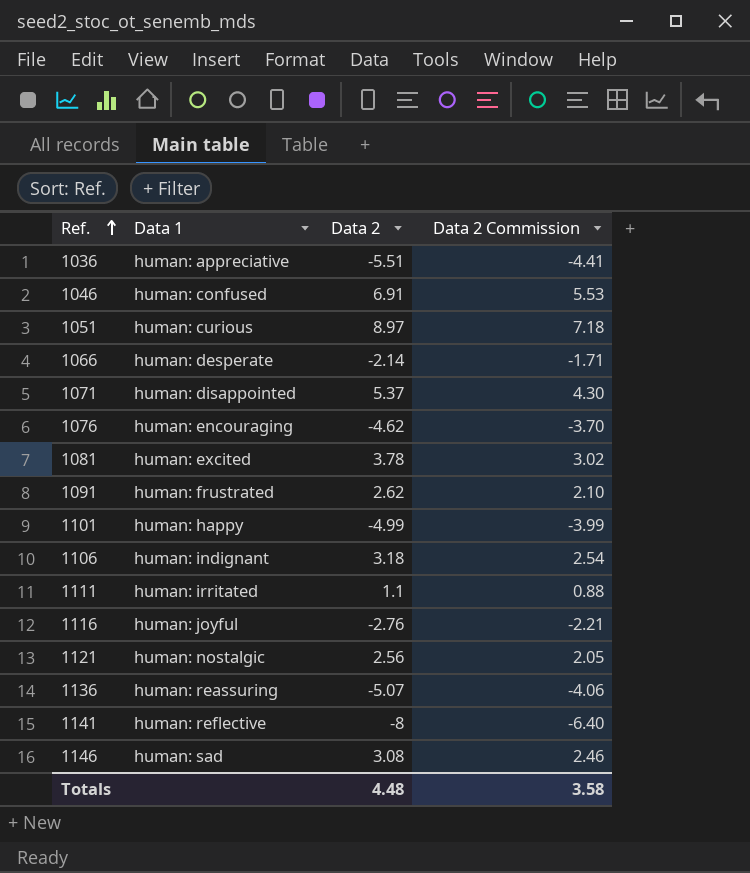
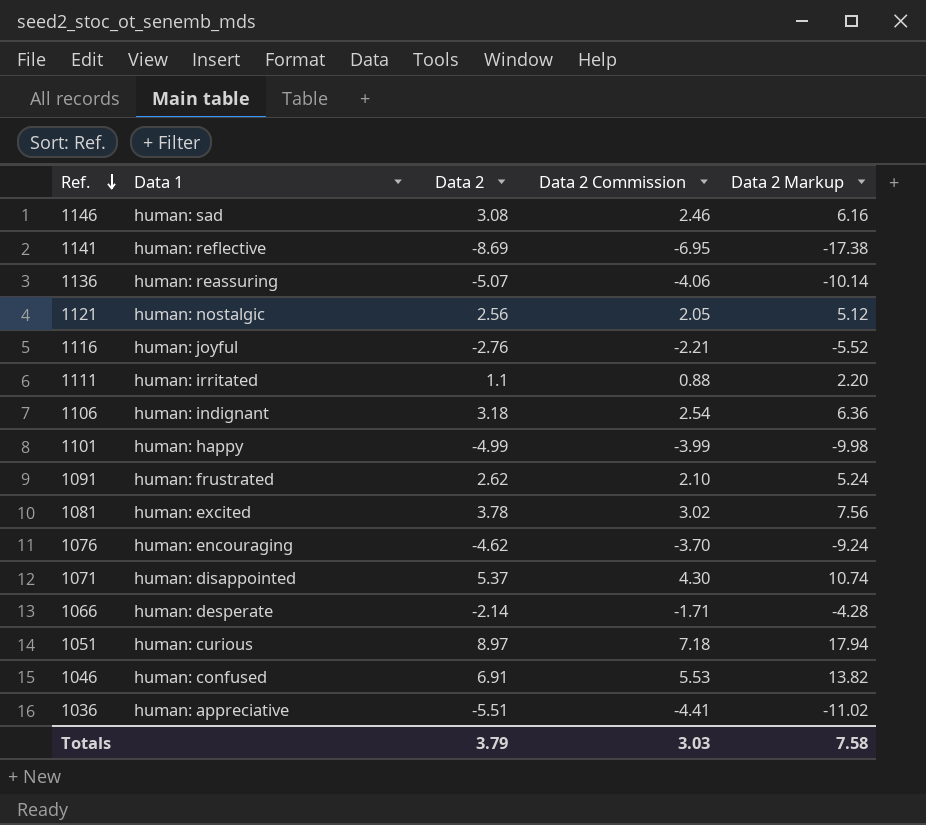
row order: Ref. ascending -> Ref. descending
column Data 2 Markup | formula: none -> [Data 2] * 2
1141 | Data 2: -8 -> -8.69
1141 | Data 2 Commission: -6.40 -> -6.95
Totals | Data 2: 4.48 -> 3.79
Totals | Data 2 Commission: 3.58 -> 3.03

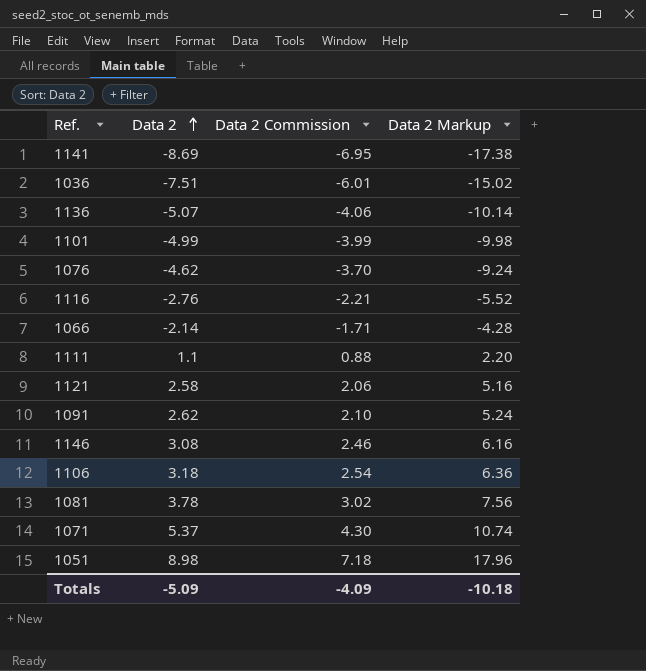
row order: Ref. descending -> Data 2 ascending
column Data 1 | position: 2 -> none
row 1046: human: confused | 6.91 | 5.53 | 13.82 -> none
1036 | Data 2: -5.51 -> -7.51
1036 | Data 2 Commission: -4.41 -> -6.01
1036 | Data 2 Markup: -11.02 -> -15.02
1121 | Data 2: 2.56 -> 2.58
1121 | Data 2 Commission: 2.05 -> 2.06
1121 | Data 2 Markup: 5.12 -> 5.16
1051 | Data 2: 8.97 -> 8.98
1051 | Data 2 Markup: 17.94 -> 17.96
Totals | Data 2: 3.79 -> -5.09
Totals | Data 2 Commission: 3.03 -> -4.09
Totals | Data 2 Markup: 7.58 -> -10.18

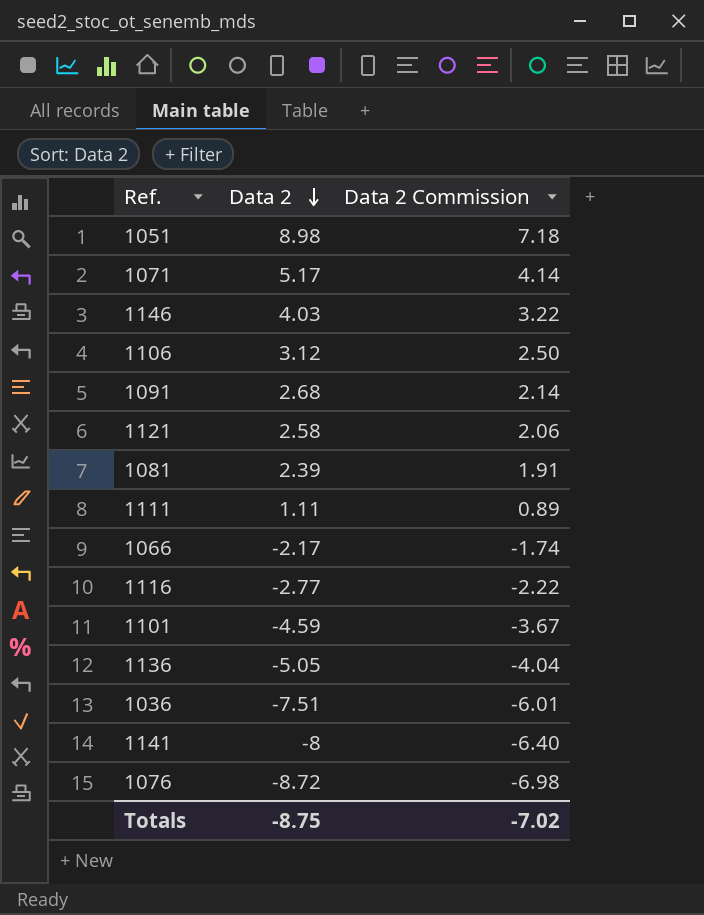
row order: Data 2 ascending -> Data 2 descending
column Data 2 Markup | formula: [Data 2] * 2 -> none
1071 | Data 2: 5.37 -> 5.17
1071 | Data 2 Commission: 4.30 -> 4.14
1146 | Data 2: 3.08 -> 4.03
1146 | Data 2 Commission: 2.46 -> 3.22
1106 | Data 2: 3.18 -> 3.12
1106 | Data 2 Commission: 2.54 -> 2.50
1091 | Data 2: 2.62 -> 2.68
1091 | Data 2 Commission: 2.10 -> 2.14
1081 | Data 2: 3.78 -> 2.39
1081 | Data 2 Commission: 3.02 -> 1.91
1111 | Data 2: 1.1 -> 1.11
1111 | Data 2 Commission: 0.88 -> 0.89
1066 | Data 2: -2.14 -> -2.17
1066 | Data 2 Commission: -1.71 -> -1.74
1116 | Data 2: -2.76 -> -2.77
1116 | Data 2 Commission: -2.21 -> -2.22
1101 | Data 2: -4.99 -> -4.59
1101 | Data 2 Commission: -3.99 -> -3.67
1136 | Data 2: -5.07 -> -5.05
1136 | Data 2 Commission: -4.06 -> -4.04
1141 | Data 2: -8.69 -> -8
1141 | Data 2 Commission: -6.95 -> -6.40
1076 | Data 2: -4.62 -> -8.72
1076 | Data 2 Commission: -3.70 -> -6.98
Totals | Data 2: -5.09 -> -8.75
Totals | Data 2 Commission: -4.09 -> -7.02

